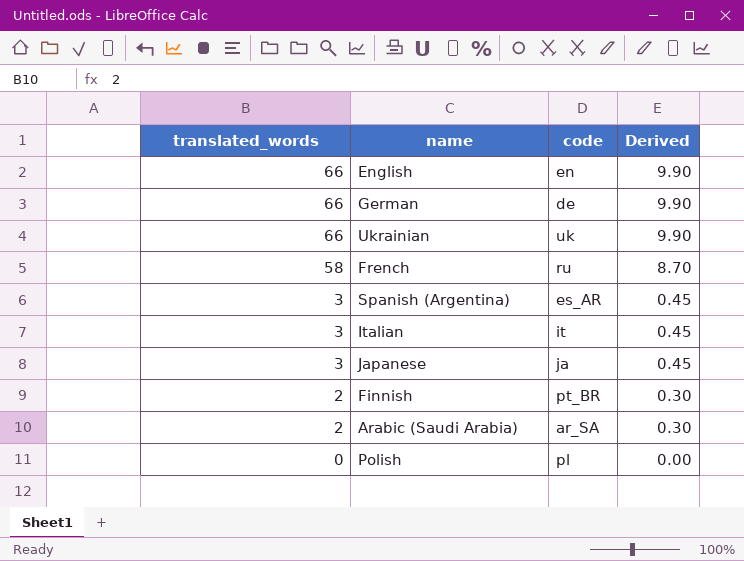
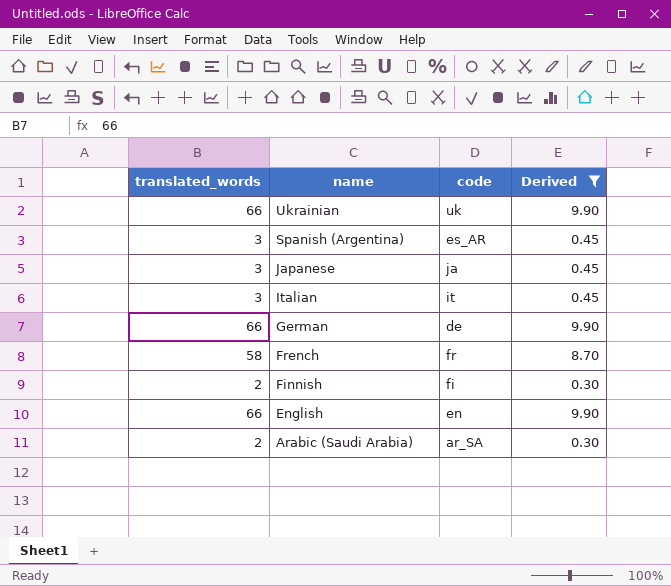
filter: none -> Derived != 0.00
row order: translated_words descending -> name descending
French | code: ru -> fr
Finnish | code: pt_BR -> fi

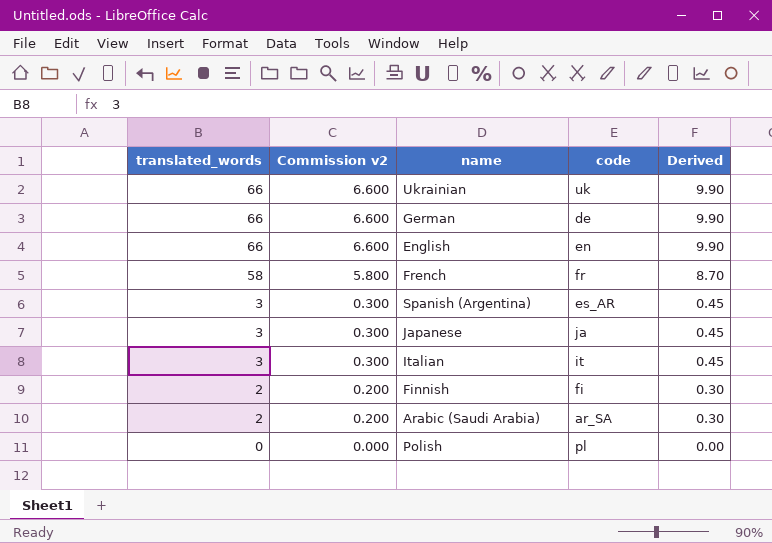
filter: Derived != 0.00 -> none
row order: name descending -> translated_words descending
column Commission v2 | formula: none -> [translated_words] * 0.1

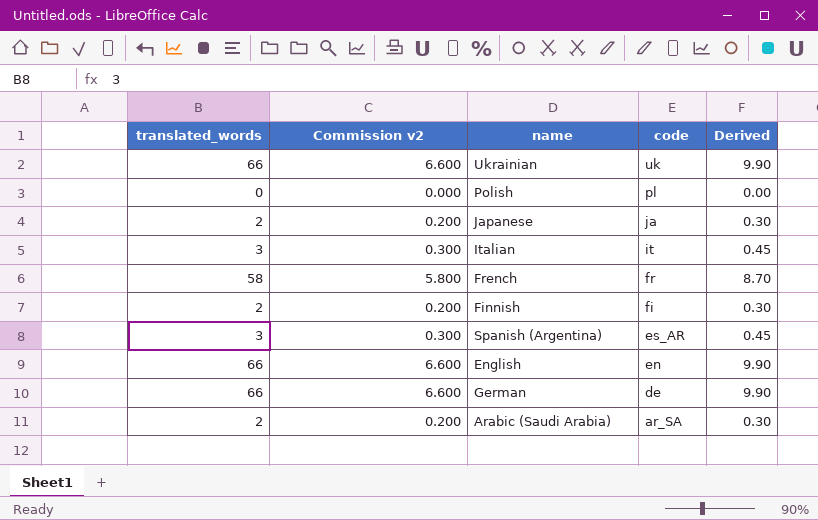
row order: translated_words descending -> code descending
Japanese | translated_words: 3 -> 2
Japanese | Commission v2: 0.300 -> 0.200
Japanese | Derived: 0.45 -> 0.30

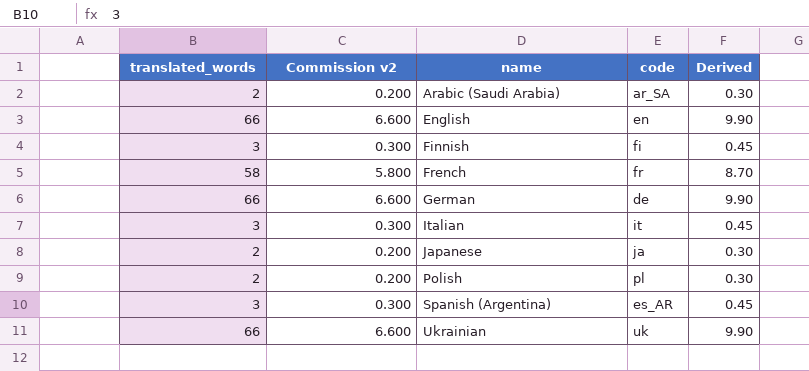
row order: code descending -> name ascending
Finnish | translated_words: 2 -> 3
Finnish | Commission v2: 0.200 -> 0.300
Finnish | Derived: 0.30 -> 0.45
Polish | translated_words: 0 -> 2
Polish | Commission v2: 0.000 -> 0.200
Polish | Derived: 0.00 -> 0.30

